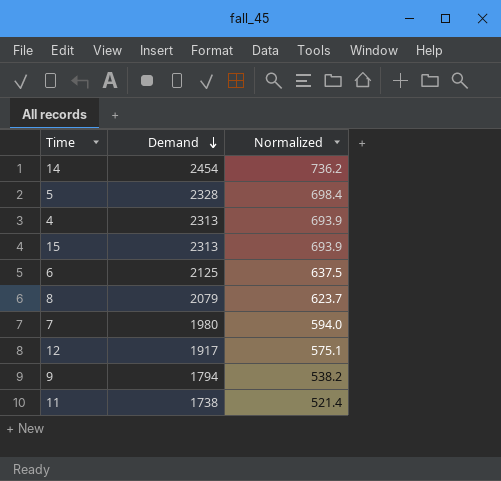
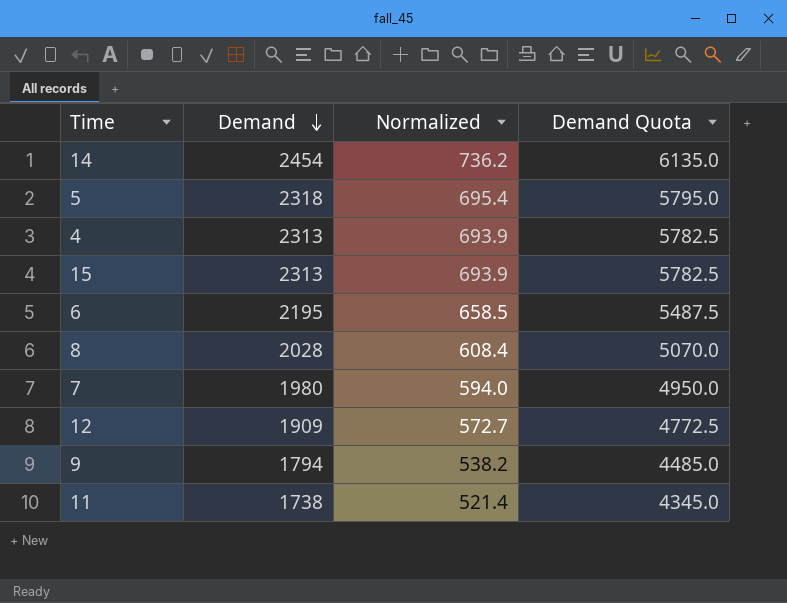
column Demand Quota | formula: none -> [Demand] * 2.5
5 | Demand: 2328 -> 2318
5 | Normalized: 698.4 -> 695.4
6 | Demand: 2125 -> 2195
6 | Normalized: 637.5 -> 658.5
8 | Demand: 2079 -> 2028
8 | Normalized: 623.7 -> 608.4
12 | Demand: 1917 -> 1909
12 | Normalized: 575.1 -> 572.7

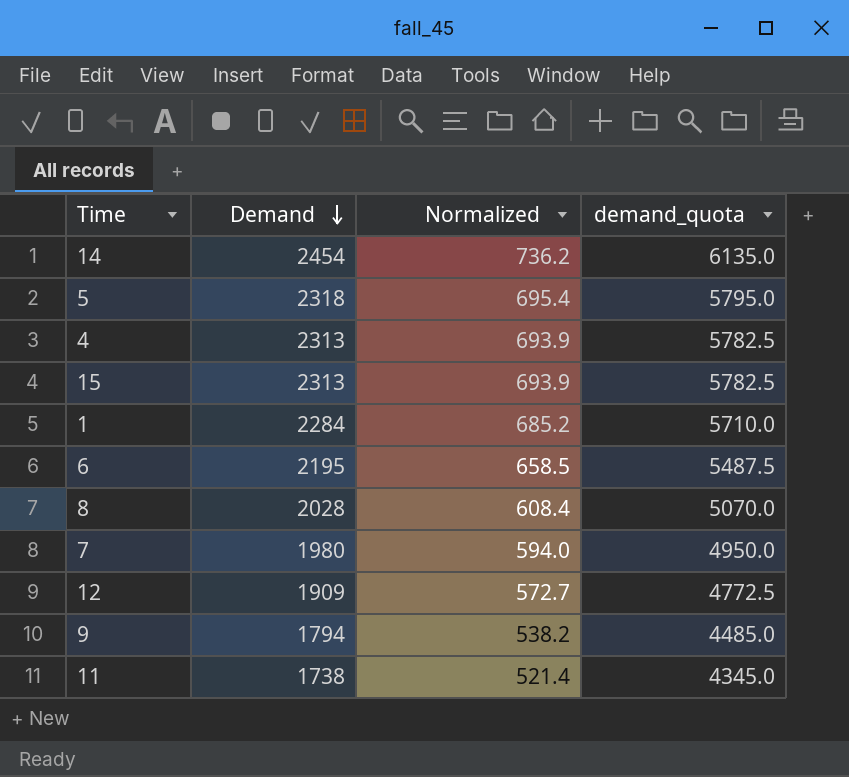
column name: Demand Quota -> demand_quota
row 1: none -> 2284 | 685.2 | 5710.0

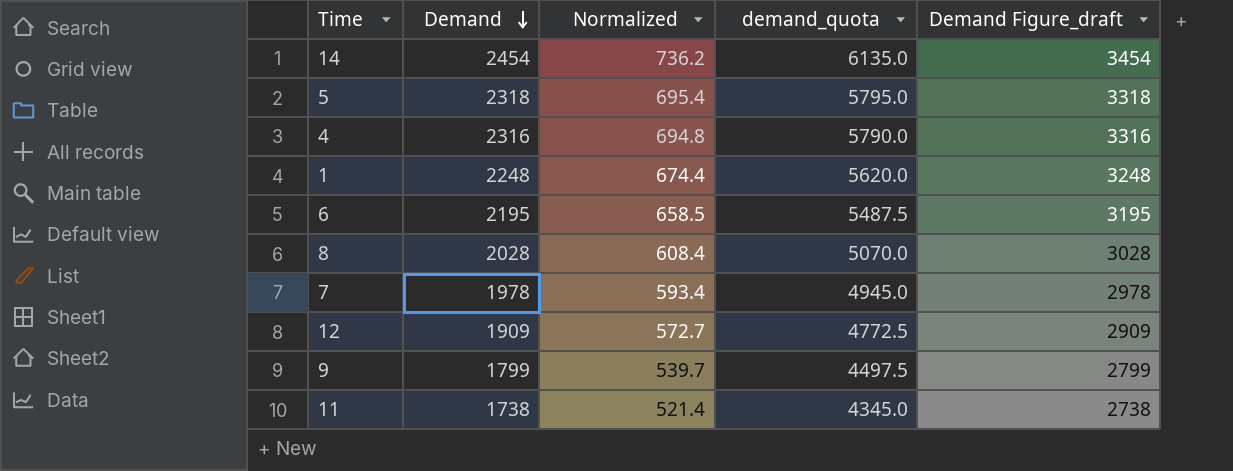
column Demand Figure_draft | formula: none -> [Demand] + 1000
row 15: 2313 | 693.9 | 5782.5 -> none
4 | Demand: 2313 -> 2316
4 | Normalized: 693.9 -> 694.8
4 | demand_quota: 5782.5 -> 5790.0
1 | Demand: 2284 -> 2248
1 | Normalized: 685.2 -> 674.4
1 | demand_quota: 5710.0 -> 5620.0
7 | Demand: 1980 -> 1978
7 | Normalized: 594.0 -> 593.4
7 | demand_quota: 4950.0 -> 4945.0
9 | Demand: 1794 -> 1799
9 | Normalized: 538.2 -> 539.7
9 | demand_quota: 4485.0 -> 4497.5

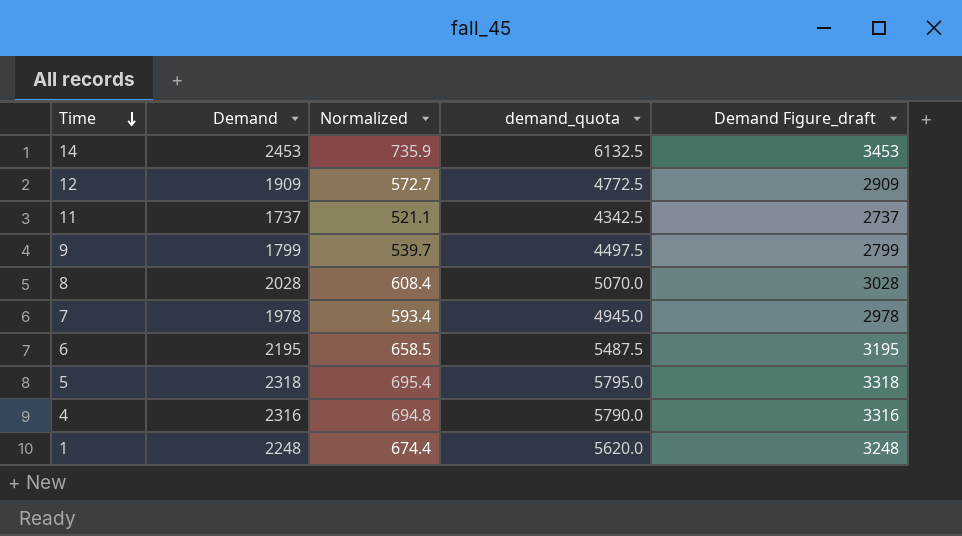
row order: Demand descending -> Time descending
14 | Demand: 2454 -> 2453
14 | Normalized: 736.2 -> 735.9
14 | demand_quota: 6135.0 -> 6132.5
14 | Demand Figure_draft: 3454 -> 3453
11 | Demand: 1738 -> 1737
11 | Normalized: 521.4 -> 521.1
11 | demand_quota: 4345.0 -> 4342.5
11 | Demand Figure_draft: 2738 -> 2737

